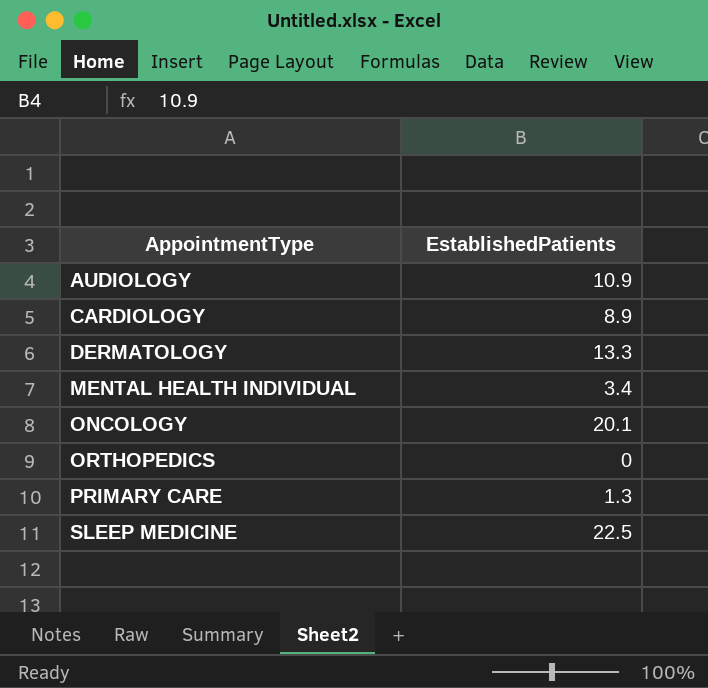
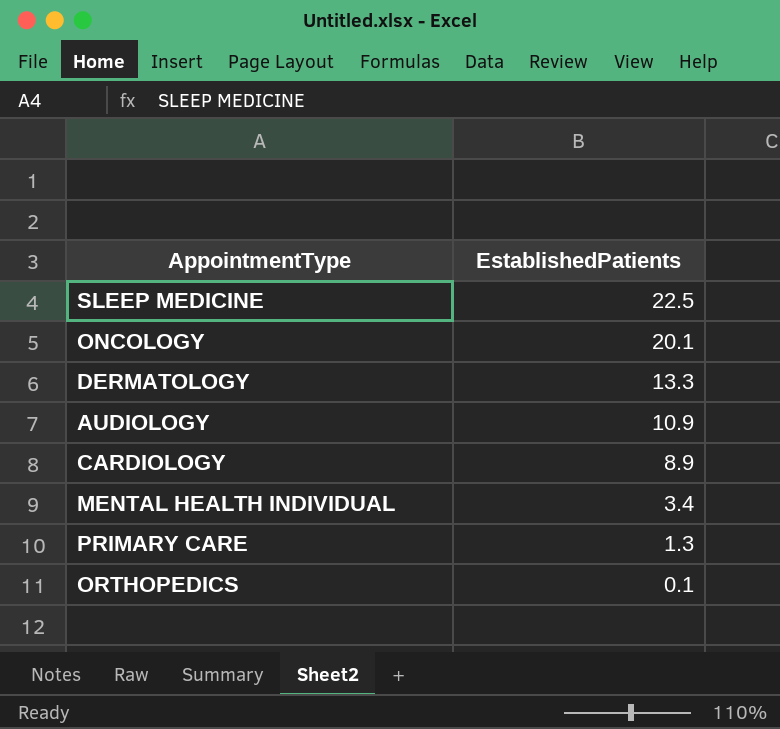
row order: AppointmentType ascending -> EstablishedPatients descending
ORTHOPEDICS | EstablishedPatients: 0 -> 0.1

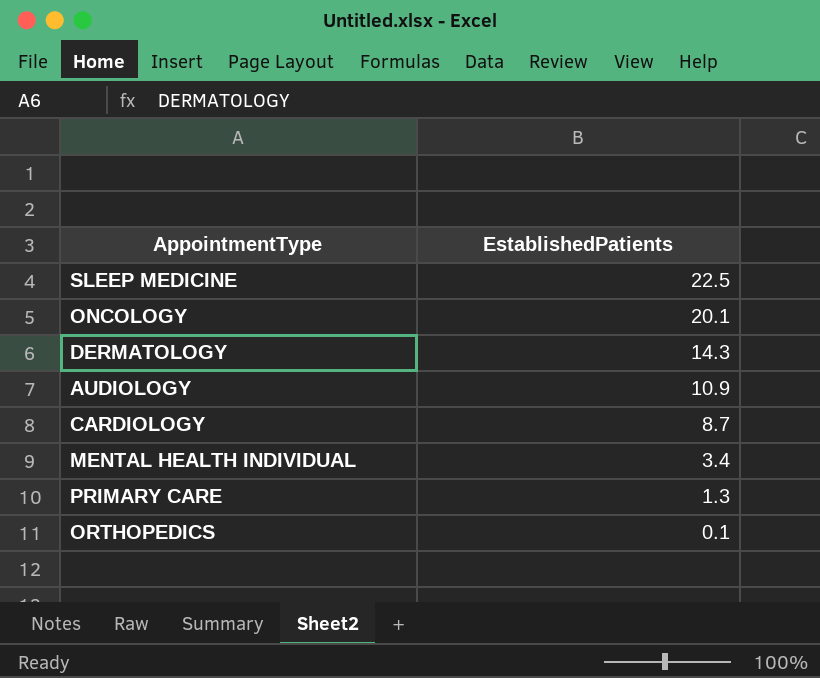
DERMATOLOGY | EstablishedPatients: 13.3 -> 14.3
CARDIOLOGY | EstablishedPatients: 8.9 -> 8.7

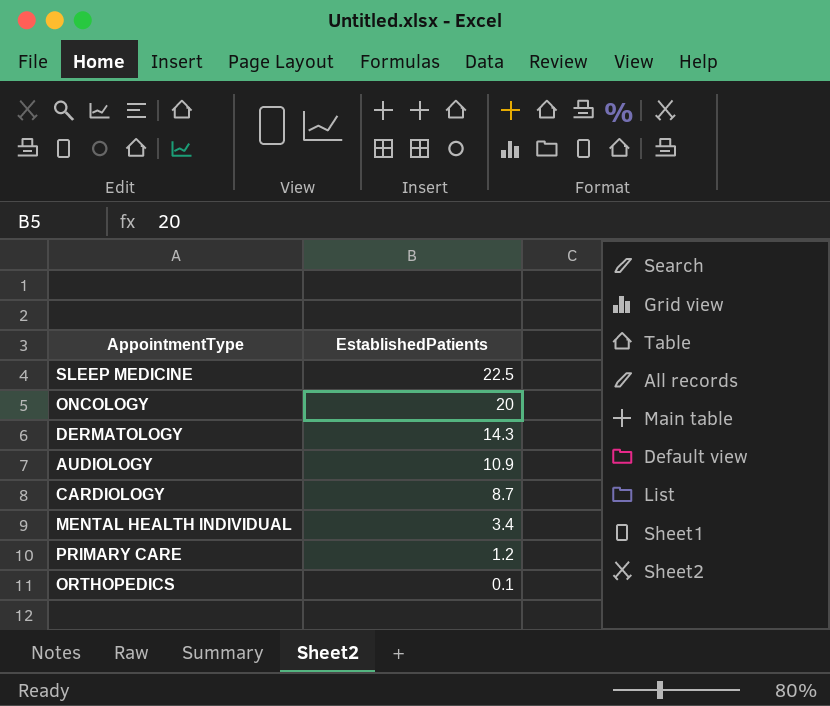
ONCOLOGY | EstablishedPatients: 20.1 -> 20
PRIMARY CARE | EstablishedPatients: 1.3 -> 1.2

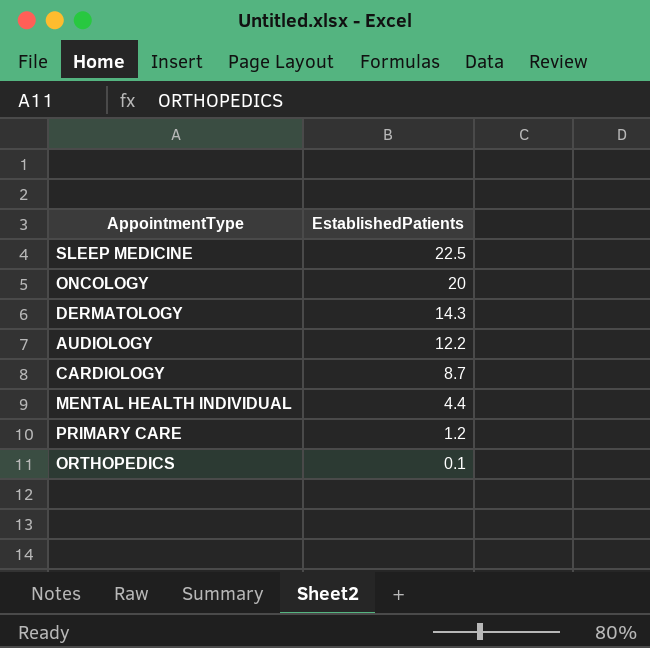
AUDIOLOGY | EstablishedPatients: 10.9 -> 12.2
MENTAL HEALTH INDIVIDUAL | EstablishedPatients: 3.4 -> 4.4

